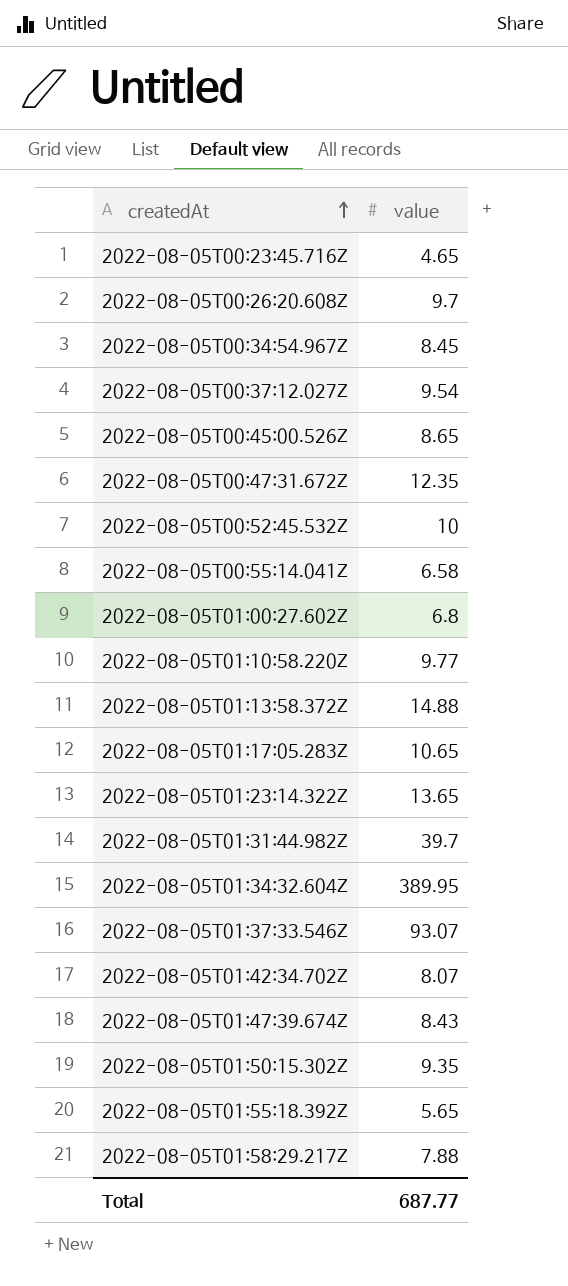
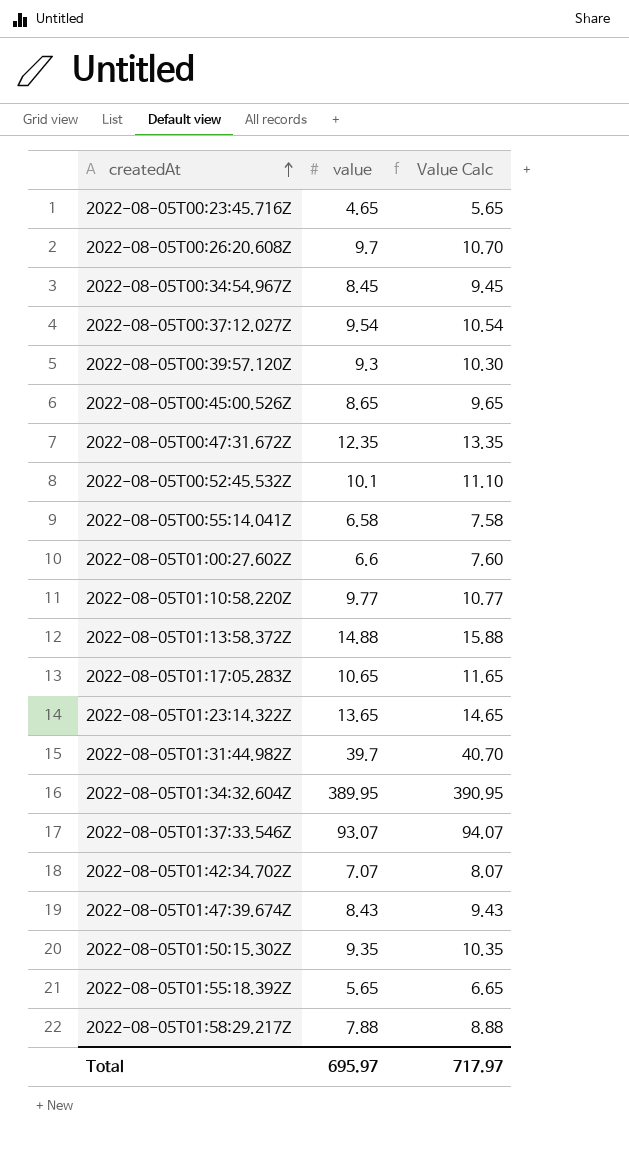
column Value Calc | formula: none -> [value] + 1
row 2022-08-05T00:39:57.120Z: none -> 9.3 | 10.30
2022-08-05T00:52:45.532Z | value: 10 -> 10.1
2022-08-05T01:00:27.602Z | value: 6.8 -> 6.6
2022-08-05T01:42:34.702Z | value: 8.07 -> 7.07
Total | value: 687.77 -> 695.97

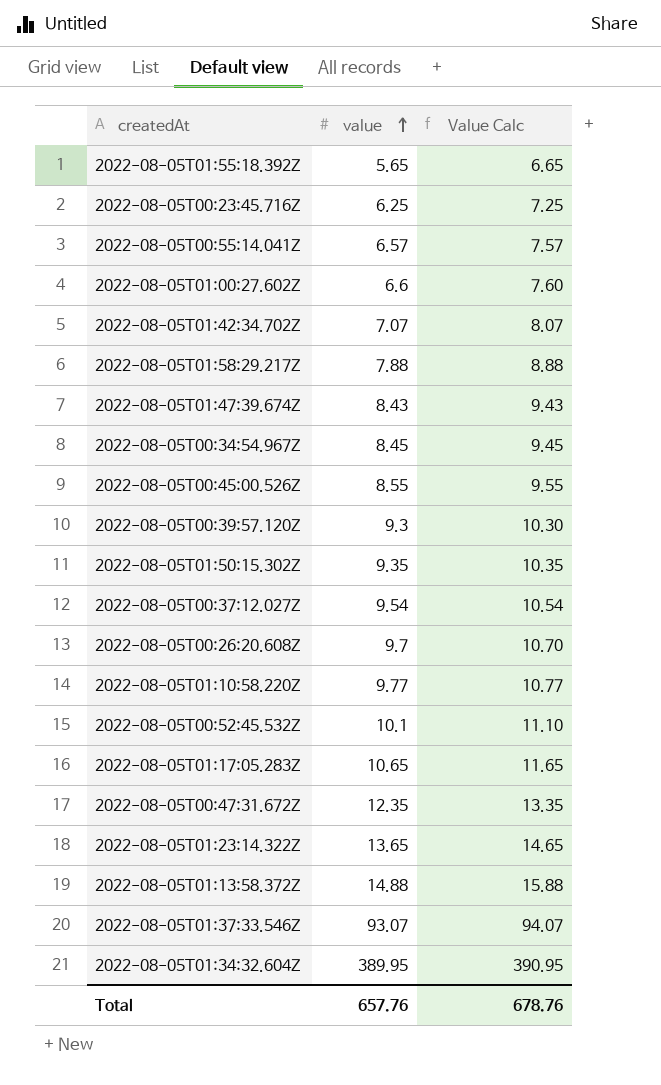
row order: createdAt ascending -> value ascending
row 2022-08-05T01:31:44.982Z: 39.7 | 40.70 -> none
2022-08-05T00:23:45.716Z | value: 4.65 -> 6.25
2022-08-05T00:23:45.716Z | Value Calc: 5.65 -> 7.25
2022-08-05T00:55:14.041Z | value: 6.58 -> 6.57
2022-08-05T00:55:14.041Z | Value Calc: 7.58 -> 7.57
2022-08-05T00:45:00.526Z | value: 8.65 -> 8.55
2022-08-05T00:45:00.526Z | Value Calc: 9.65 -> 9.55
Total | value: 695.97 -> 657.76
Total | Value Calc: 717.97 -> 678.76

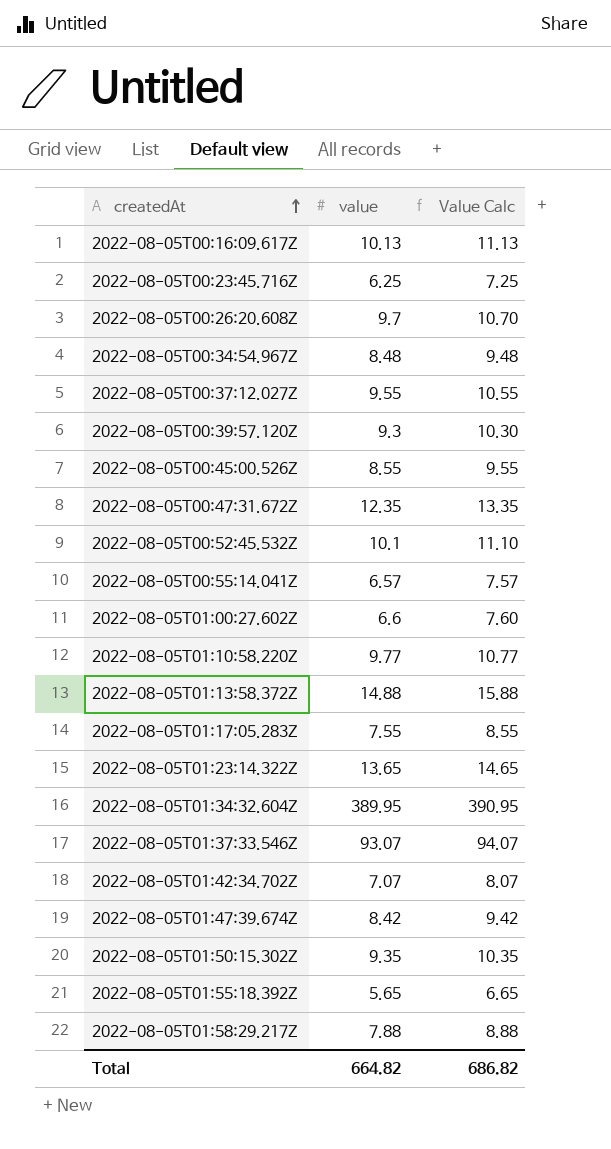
row order: value ascending -> createdAt ascending
row 2022-08-05T00:16:09.617Z: none -> 10.13 | 11.13
2022-08-05T00:34:54.967Z | value: 8.45 -> 8.48
2022-08-05T00:34:54.967Z | Value Calc: 9.45 -> 9.48
2022-08-05T00:37:12.027Z | value: 9.54 -> 9.55
2022-08-05T00:37:12.027Z | Value Calc: 10.54 -> 10.55
2022-08-05T01:17:05.283Z | value: 10.65 -> 7.55
2022-08-05T01:17:05.283Z | Value Calc: 11.65 -> 8.55
2022-08-05T01:47:39.674Z | value: 8.43 -> 8.42
2022-08-05T01:47:39.674Z | Value Calc: 9.43 -> 9.42
Total | value: 657.76 -> 664.82
Total | Value Calc: 678.76 -> 686.82

